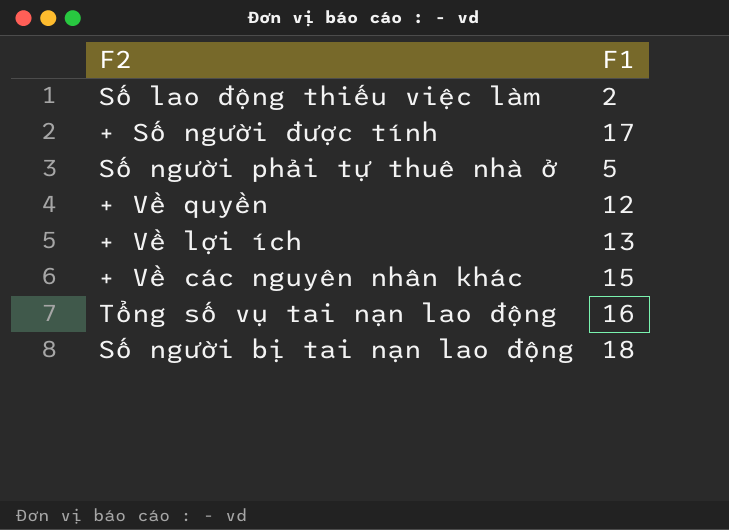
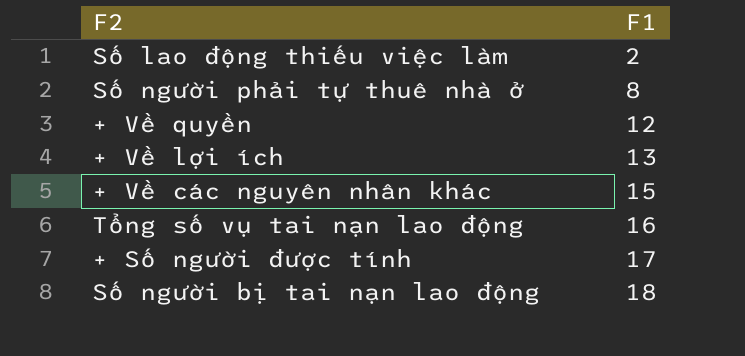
row order: none -> F1 ascending
Số người phải tự thuê nhà ở | F1: 5 -> 8

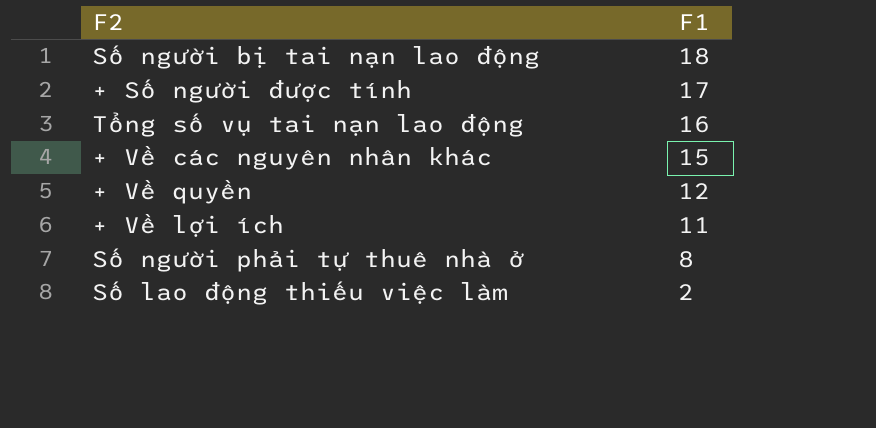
row order: F1 ascending -> F1 descending
+ Về lợi ích | F1: 13 -> 11

